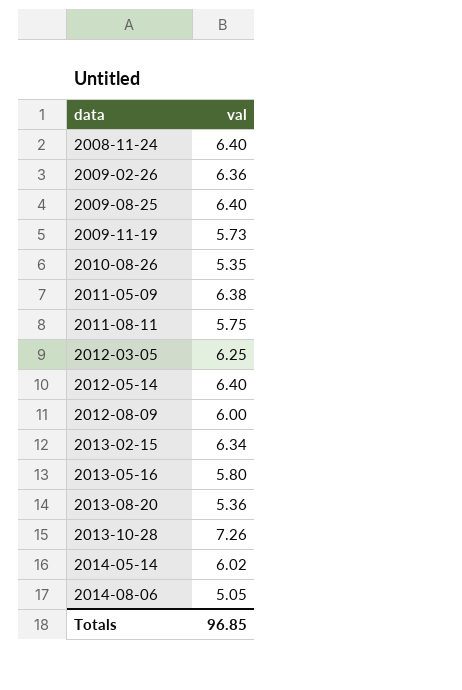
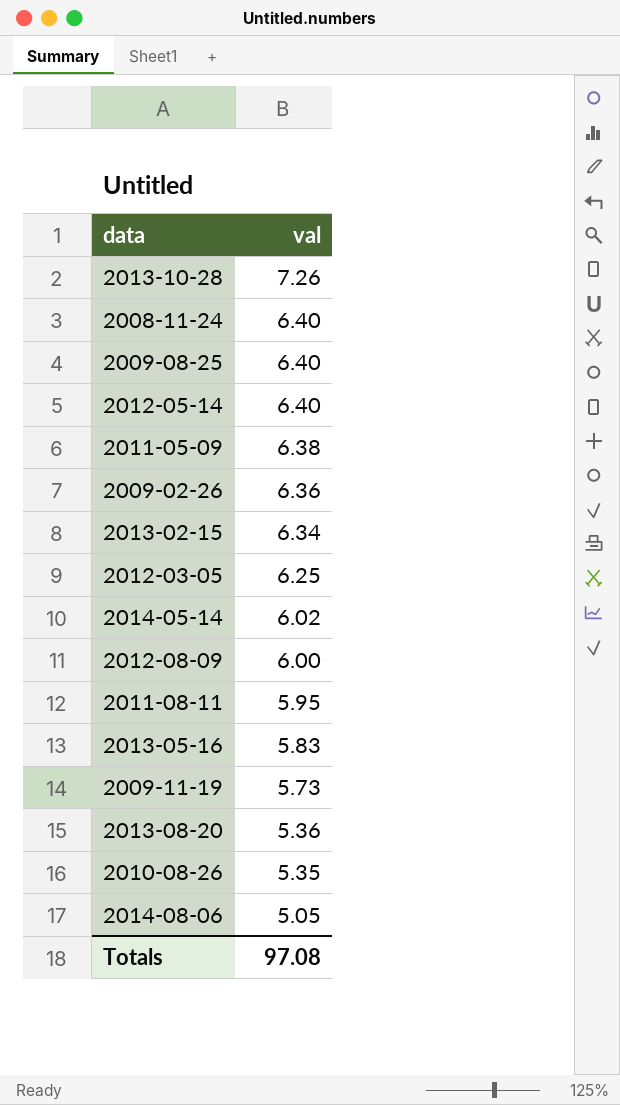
row order: data ascending -> val descending
2011-08-11 | val: 5.75 -> 5.95
2013-05-16 | val: 5.80 -> 5.83
Totals | val: 96.85 -> 97.08

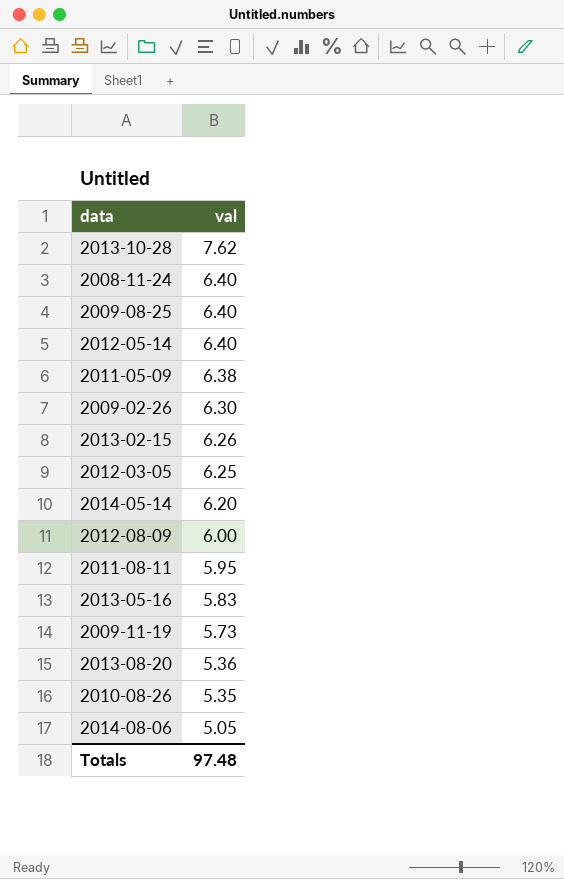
2013-10-28 | val: 7.26 -> 7.62
2009-02-26 | val: 6.36 -> 6.30
2013-02-15 | val: 6.34 -> 6.26
2014-05-14 | val: 6.02 -> 6.20
Totals | val: 97.08 -> 97.48

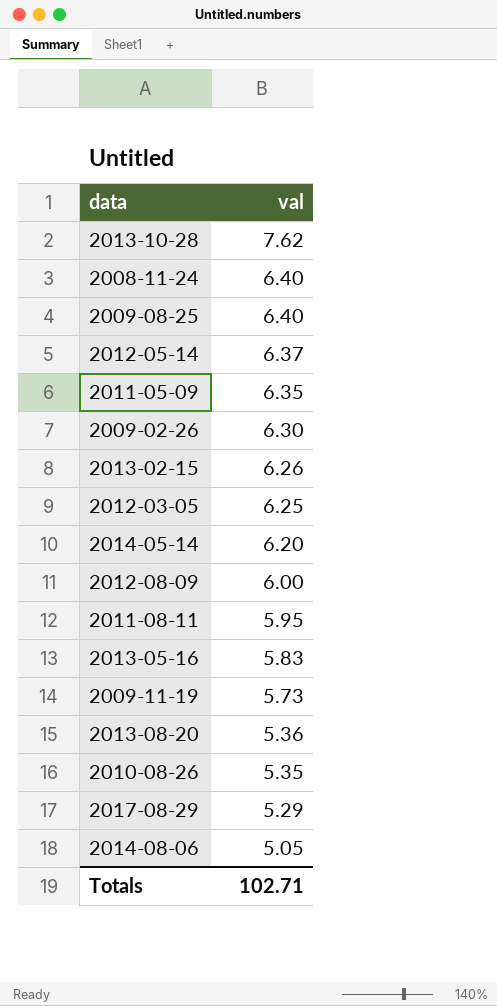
2012-05-14 | val: 6.40 -> 6.37
2011-05-09 | val: 6.38 -> 6.35
row 2017-08-29: none -> 5.29
Totals | val: 97.48 -> 102.71

